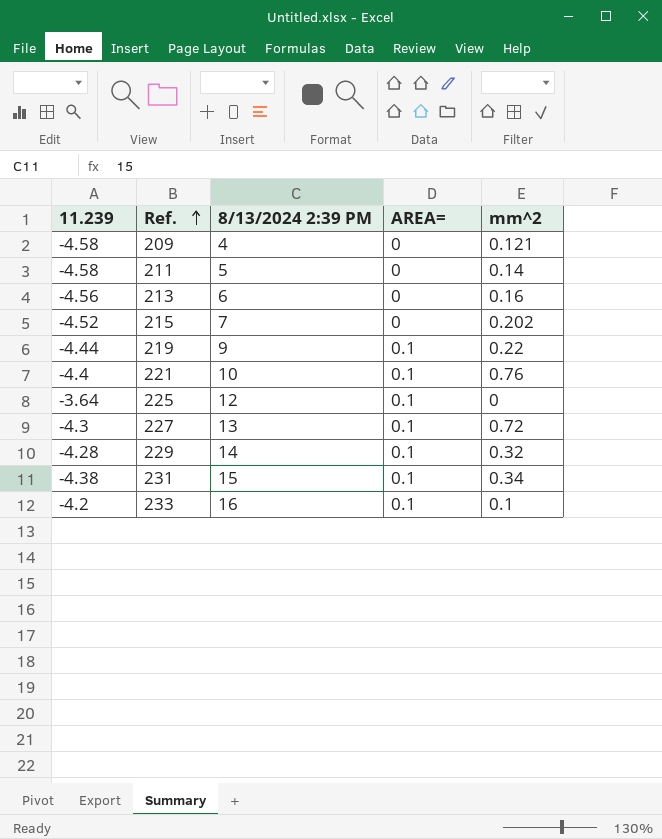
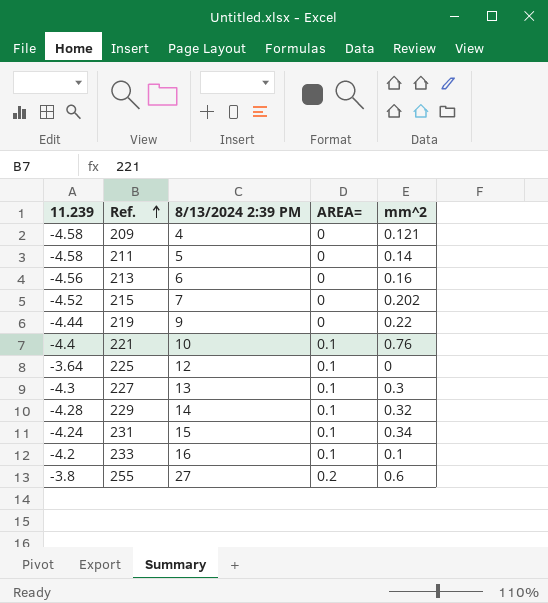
219 | AREA=: 0.1 -> 0
227 | mm^2: 0.72 -> 0.3
231 | 11.239: -4.38 -> -4.24
row 255: none -> -3.8 | 27 | 0.2 | 0.6

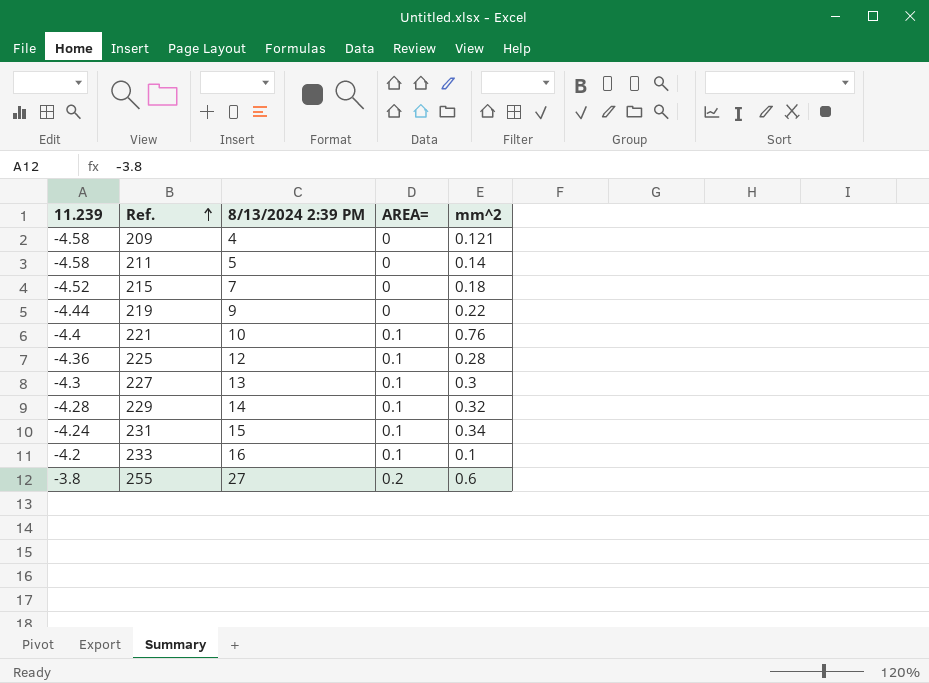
row 213: -4.56 | 6 | 0 | 0.16 -> none
215 | mm^2: 0.202 -> 0.18
225 | 11.239: -3.64 -> -4.36
225 | mm^2: 0 -> 0.28

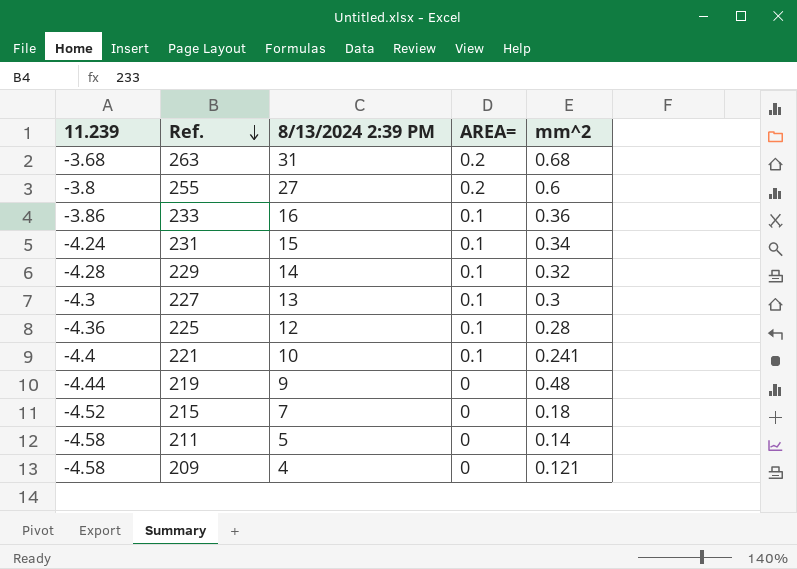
row order: Ref. ascending -> Ref. descending
row 263: none -> -3.68 | 31 | 0.2 | 0.68
233 | 11.239: -4.2 -> -3.86
233 | mm^2: 0.1 -> 0.36
221 | mm^2: 0.76 -> 0.241
219 | mm^2: 0.22 -> 0.48

